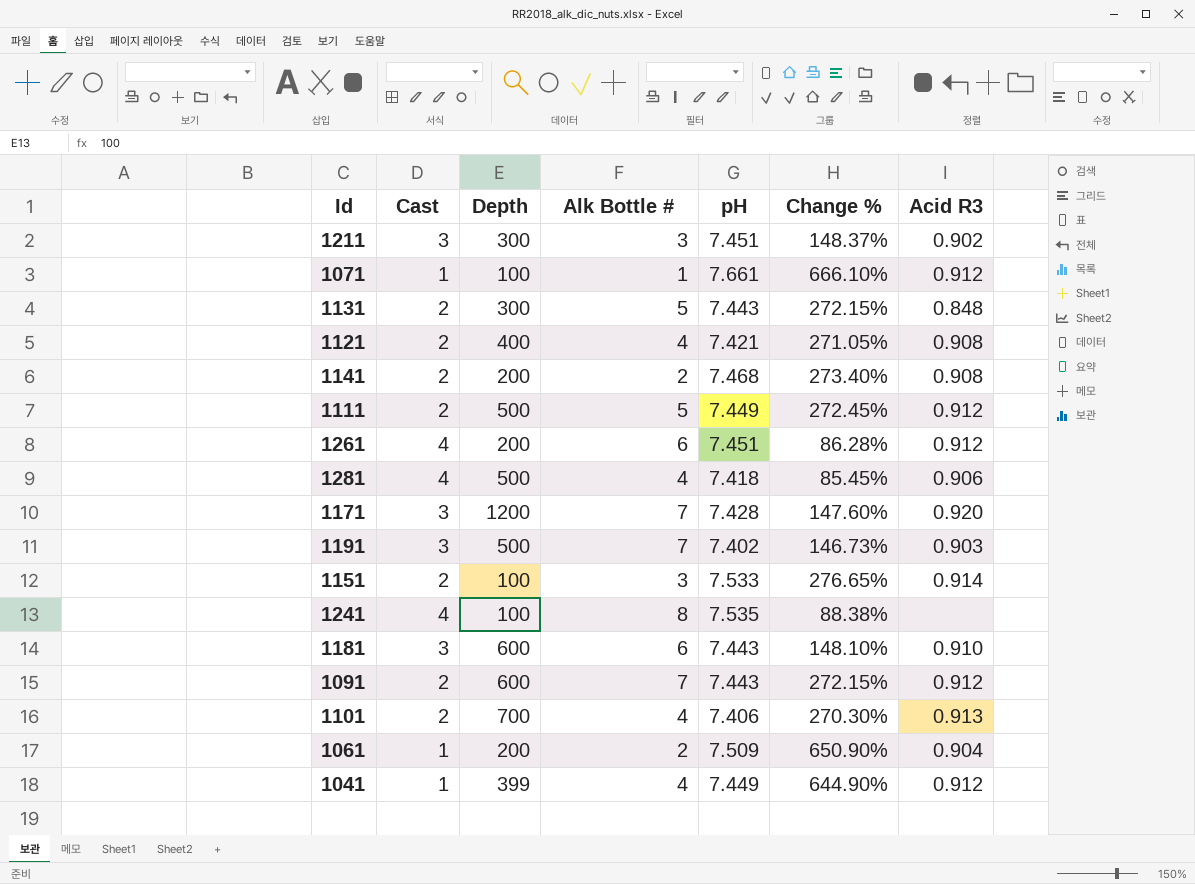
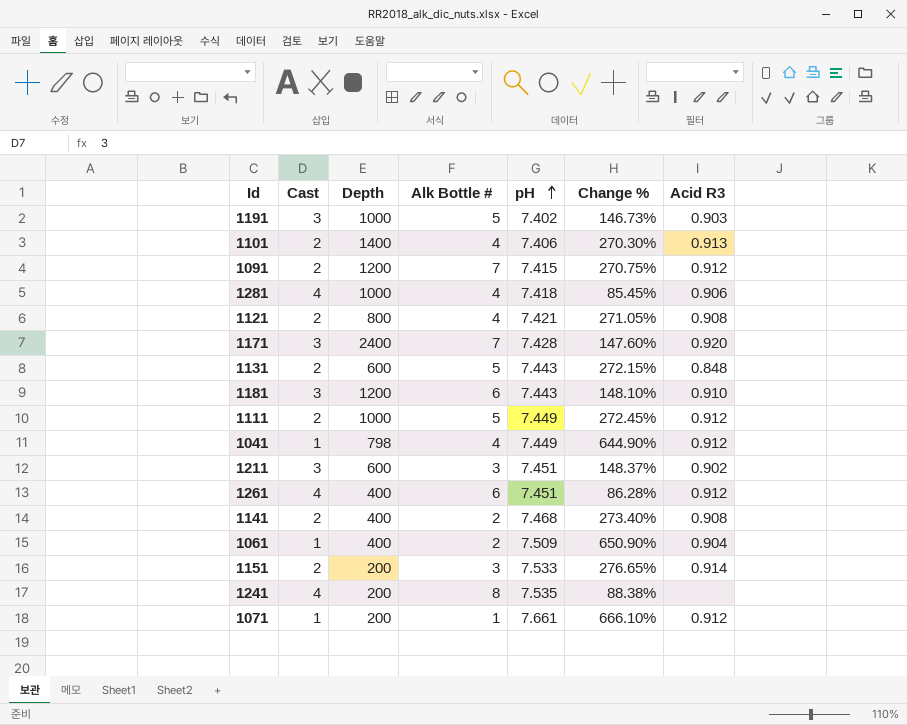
row order: none -> pH ascending
1191 | Depth: 500 -> 1000
1191 | Alk Bottle #: 7 -> 5
1101 | Depth: 700 -> 1400
1091 | Depth: 600 -> 1200
1091 | pH: 7.443 -> 7.415
1091 | Change %: 272.15% -> 270.75%
1281 | Depth: 500 -> 1000
1121 | Depth: 400 -> 800
1171 | Depth: 1200 -> 2400
1131 | Depth: 300 -> 600
1181 | Depth: 600 -> 1200
1111 | Depth: 500 -> 1000
1041 | Depth: 399 -> 798
1211 | Depth: 300 -> 600
1261 | Depth: 200 -> 400
1141 | Depth: 200 -> 400
1061 | Depth: 200 -> 400
1151 | Depth: 100 -> 200
1241 | Depth: 100 -> 200
1071 | Depth: 100 -> 200

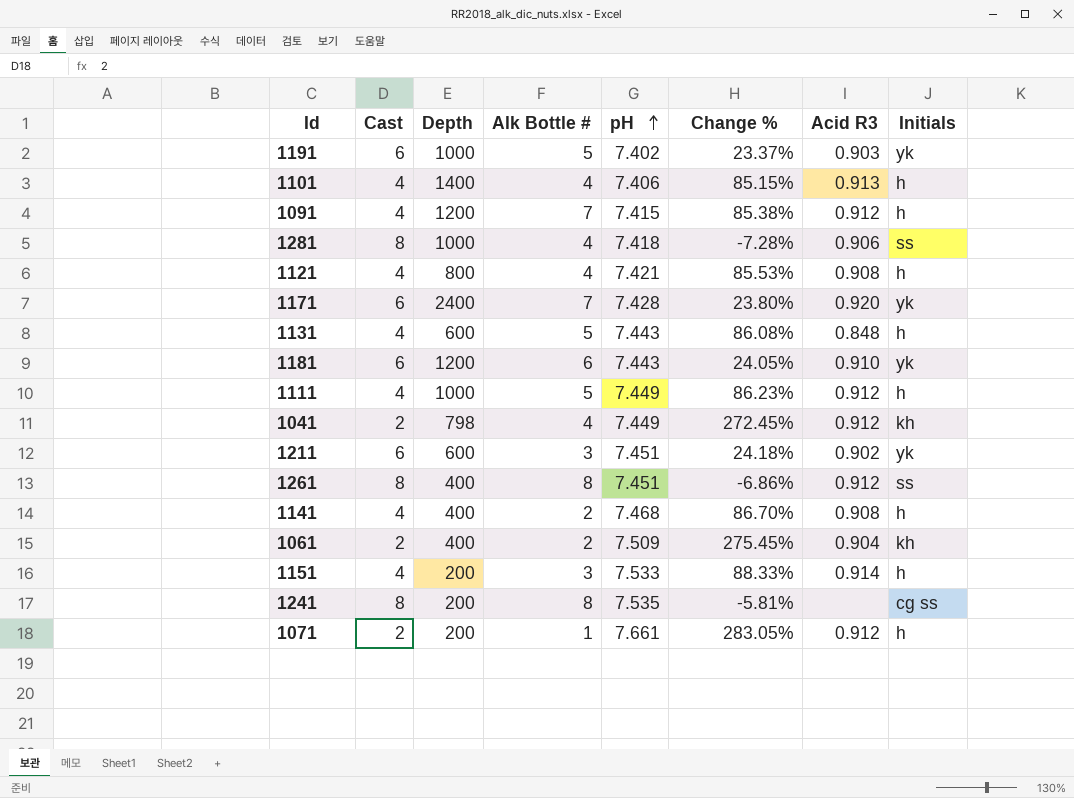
column Initials | position: none -> 8
1191 | Cast: 3 -> 6
1191 | Change %: 146.73% -> 23.37%
1101 | Cast: 2 -> 4
1101 | Change %: 270.30% -> 85.15%
1091 | Cast: 2 -> 4
1091 | Change %: 270.75% -> 85.38%
1281 | Cast: 4 -> 8
1281 | Change %: 85.45% -> -7.28%
1121 | Cast: 2 -> 4
1121 | Change %: 271.05% -> 85.53%
1171 | Cast: 3 -> 6
1171 | Change %: 147.60% -> 23.80%
1131 | Cast: 2 -> 4
1131 | Change %: 272.15% -> 86.08%
1181 | Cast: 3 -> 6
1181 | Change %: 148.10% -> 24.05%
1111 | Cast: 2 -> 4
1111 | Change %: 272.45% -> 86.23%
1041 | Cast: 1 -> 2
1041 | Change %: 644.90% -> 272.45%
1211 | Cast: 3 -> 6
1211 | Change %: 148.37% -> 24.18%
1261 | Cast: 4 -> 8
1261 | Alk Bottle #: 6 -> 8
1261 | Change %: 86.28% -> -6.86%
1141 | Cast: 2 -> 4
1141 | Change %: 273.40% -> 86.70%
1061 | Cast: 1 -> 2
1061 | Change %: 650.90% -> 275.45%
1151 | Cast: 2 -> 4
1151 | Change %: 276.65% -> 88.33%
1241 | Cast: 4 -> 8
1241 | Change %: 88.38% -> -5.81%
1071 | Cast: 1 -> 2
1071 | Change %: 666.10% -> 283.05%

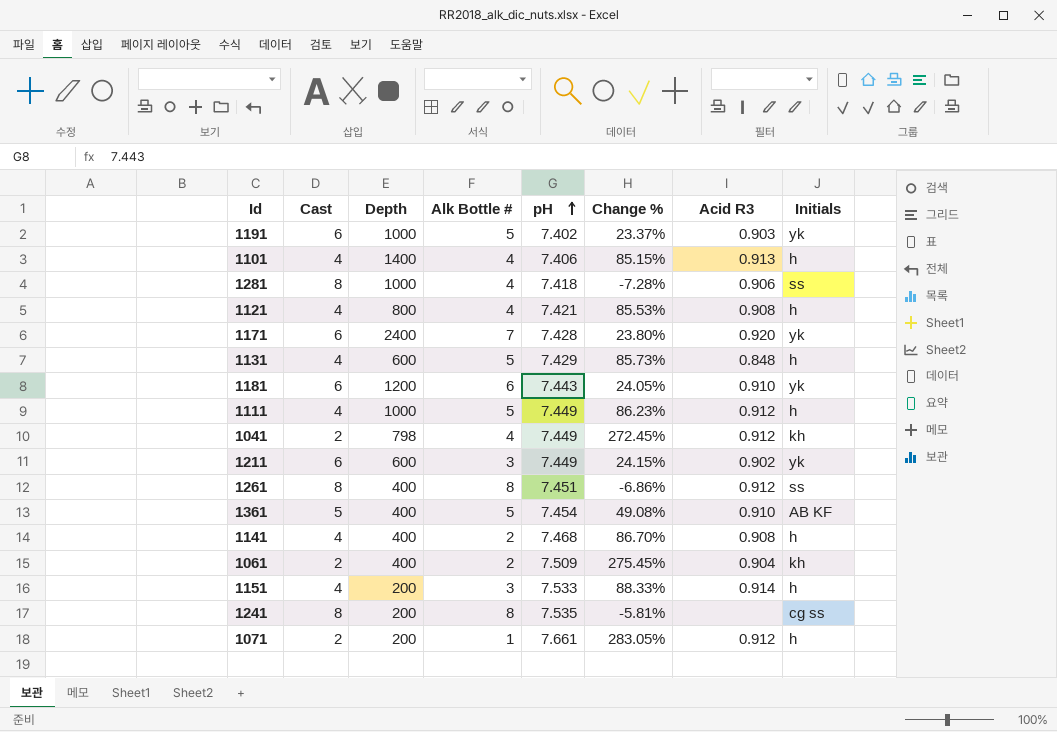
row 1091: 4 | 1200 | 7 | 7.415 | 85.38% | 0.912 | h -> none
1131 | pH: 7.443 -> 7.429
1131 | Change %: 86.08% -> 85.73%
1211 | pH: 7.451 -> 7.449
1211 | Change %: 24.18% -> 24.15%
row 1361: none -> 5 | 400 | 5 | 7.454 | 49.08% | 0.910 | AB KF

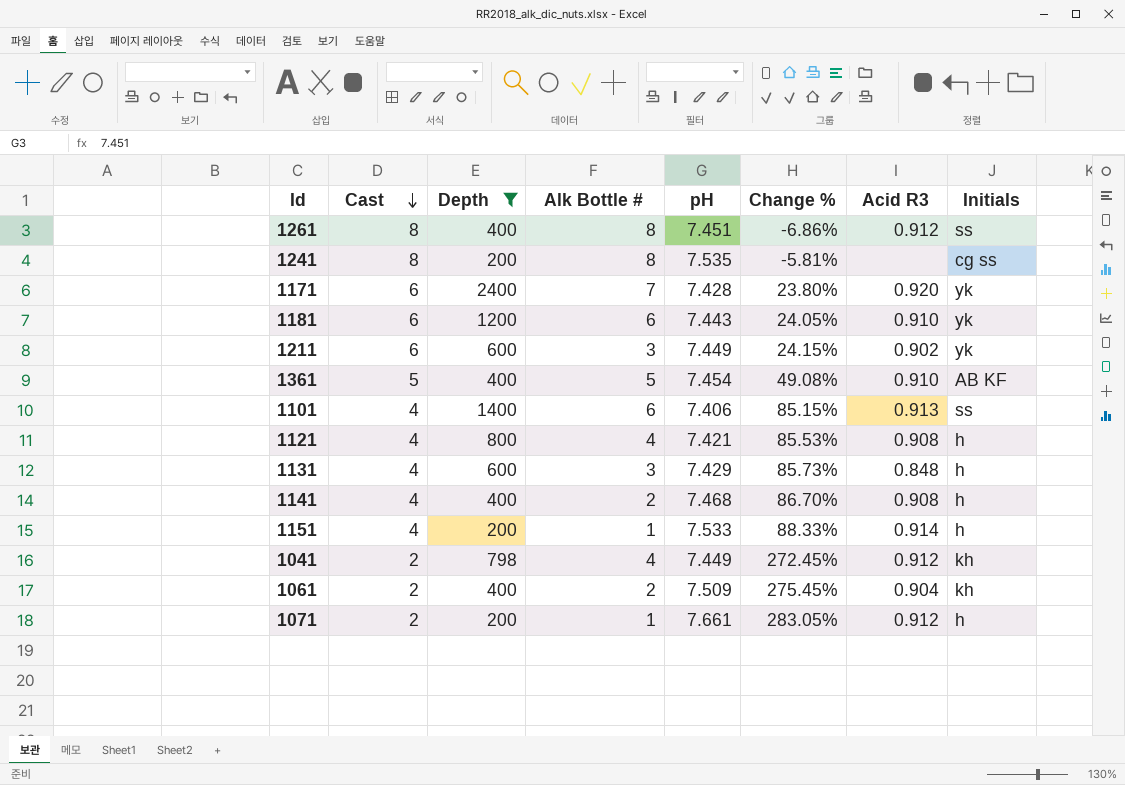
filter: none -> Depth != 1000
row order: pH ascending -> Cast descending
1101 | Alk Bottle #: 4 -> 6
1101 | Initials: h -> ss
1131 | Alk Bottle #: 5 -> 3
1151 | Alk Bottle #: 3 -> 1

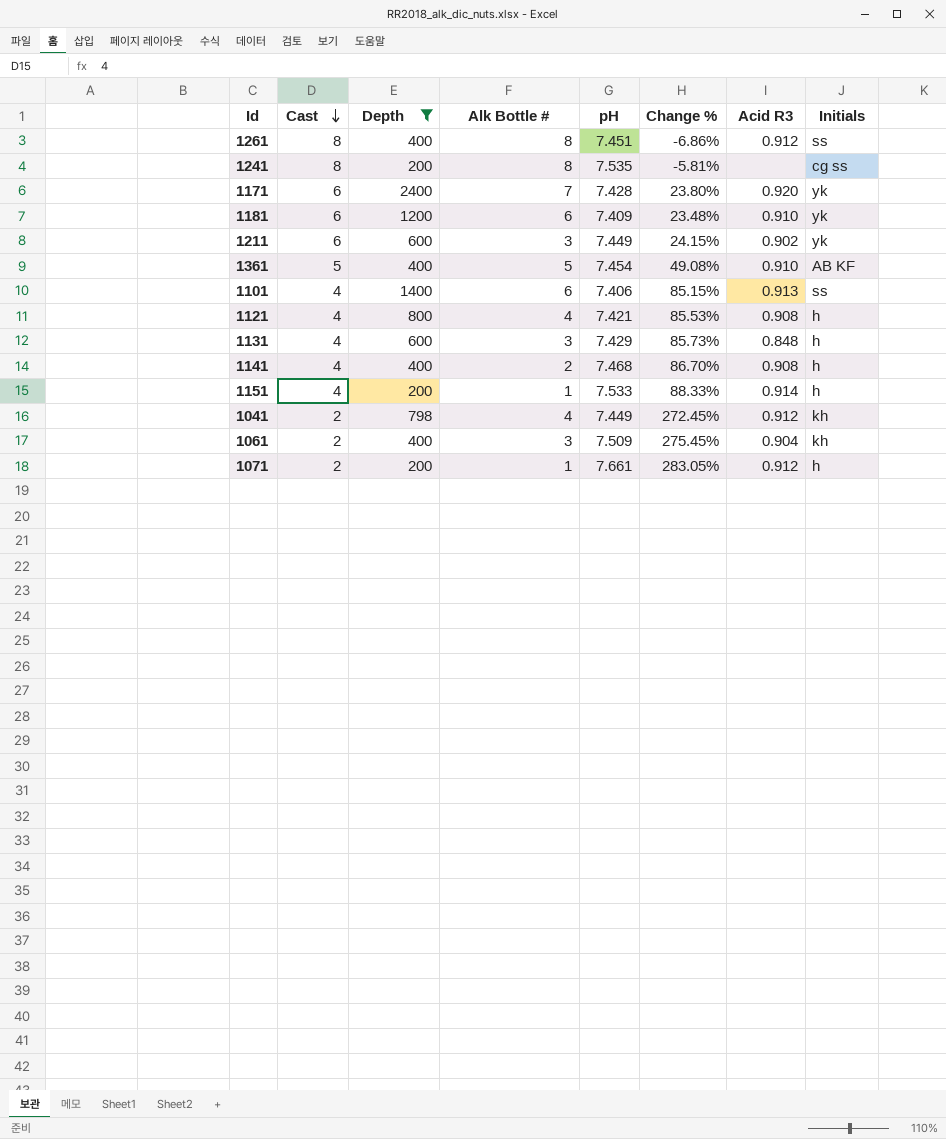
1181 | pH: 7.443 -> 7.409
1181 | Change %: 24.05% -> 23.48%
1061 | Alk Bottle #: 2 -> 3

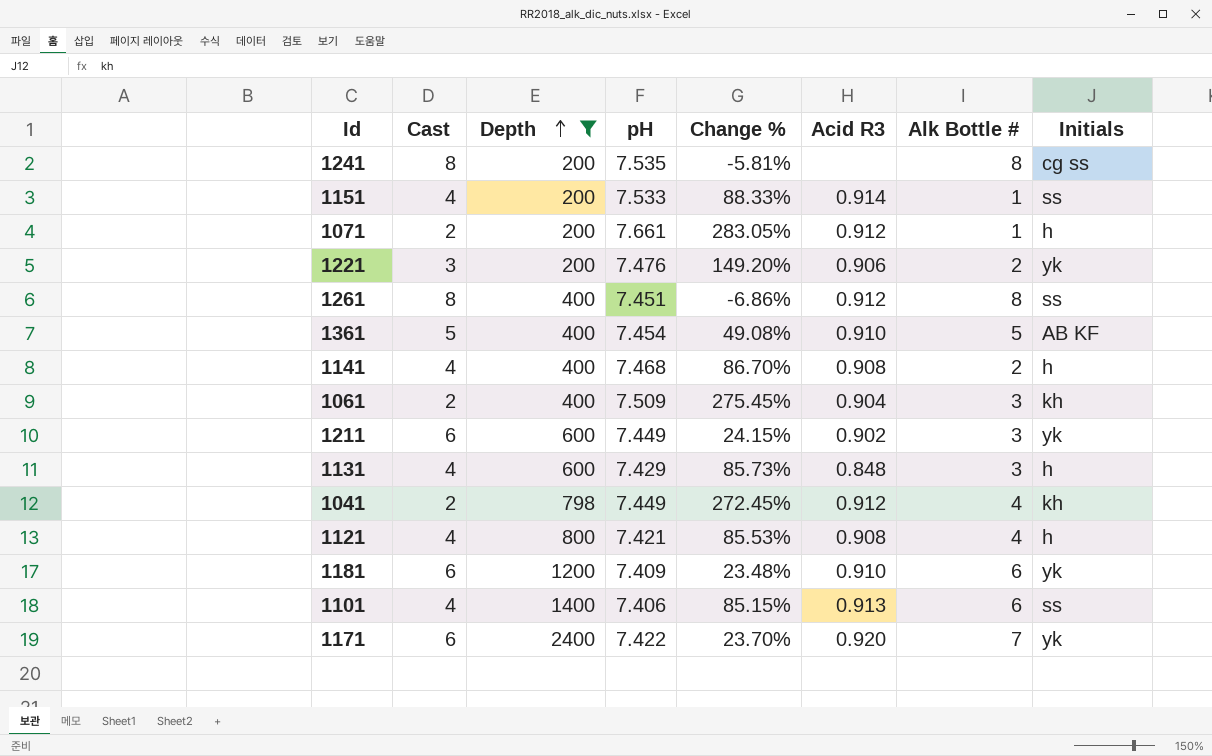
row order: Cast descending -> Depth ascending
column Alk Bottle # | position: 4 -> 7
1151 | Initials: h -> ss
row 1221: none -> 3 | 200 | 7.476 | 149.20% | 0.906 | 2 | yk
1171 | pH: 7.428 -> 7.422
1171 | Change %: 23.80% -> 23.70%

